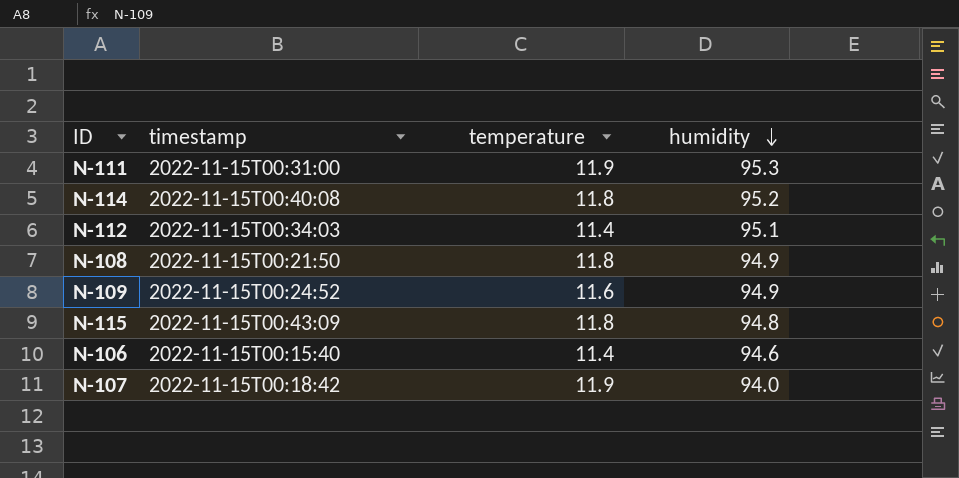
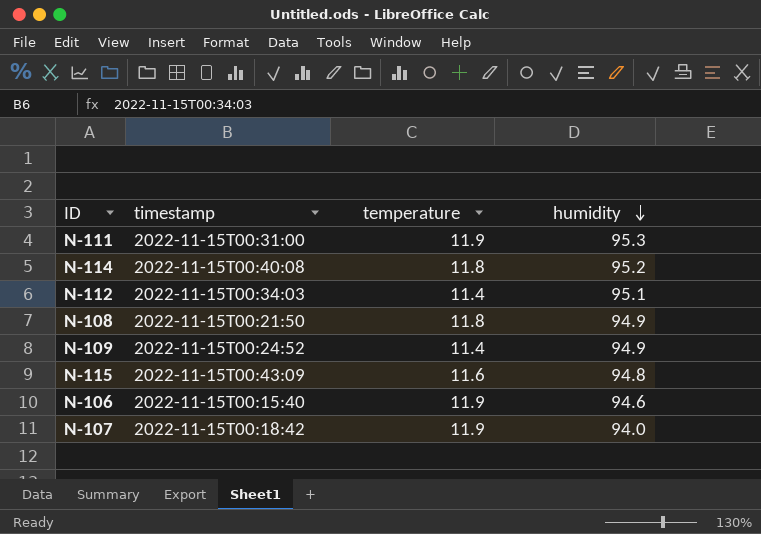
N-109 | temperature: 11.6 -> 11.4
N-115 | temperature: 11.8 -> 11.6
N-106 | temperature: 11.4 -> 11.9

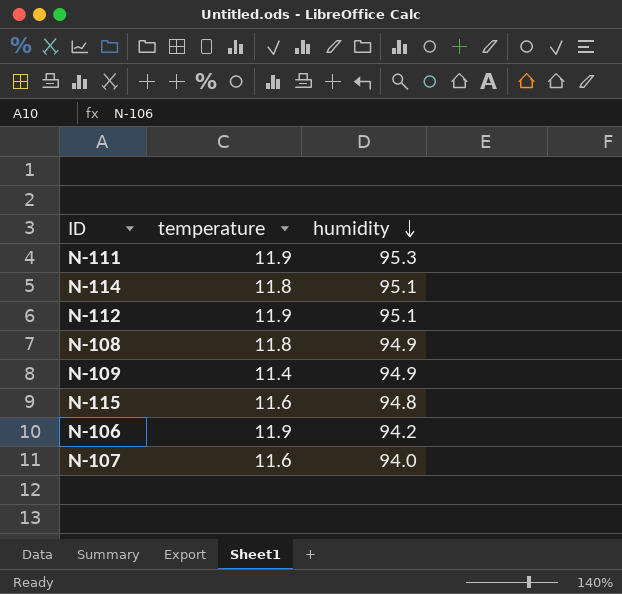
column timestamp | position: 2 -> none
N-114 | humidity: 95.2 -> 95.1
N-112 | temperature: 11.4 -> 11.9
N-106 | humidity: 94.6 -> 94.2
N-107 | temperature: 11.9 -> 11.6

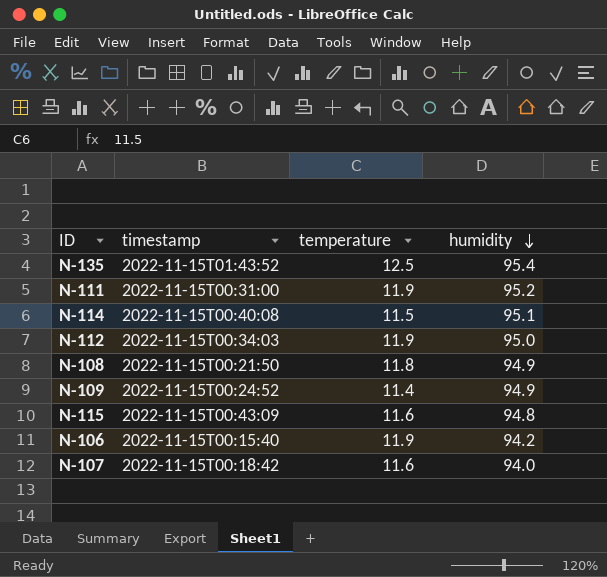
column timestamp | position: none -> 2
row N-135: none -> 2022-11-15T01:43:52 | 12.5 | 95.4
N-111 | humidity: 95.3 -> 95.2
N-114 | temperature: 11.8 -> 11.5
N-112 | humidity: 95.1 -> 95.0

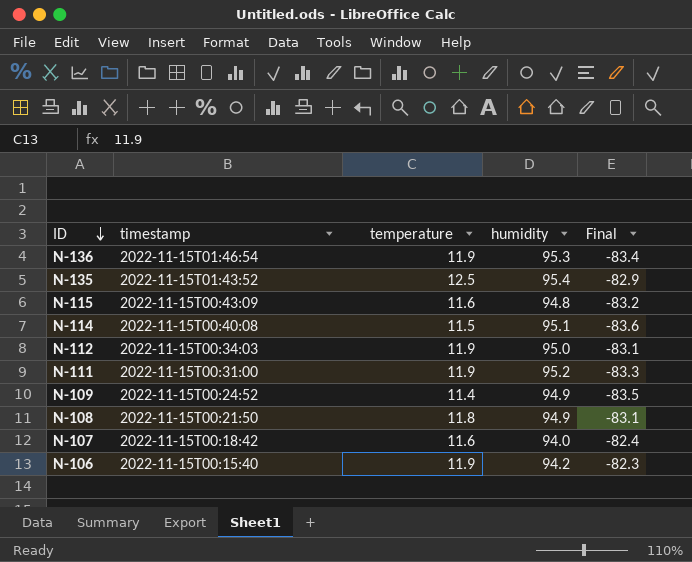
row order: humidity descending -> ID descending
column Final | formula: none -> [temperature] - [humidity]
row N-136: none -> 2022-11-15T01:46:54 | 11.9 | 95.3 | -83.4

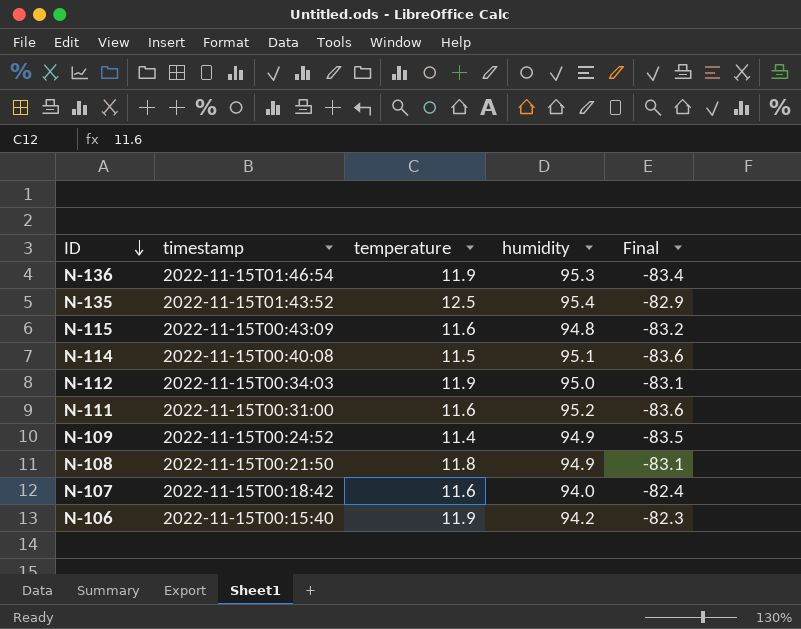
N-111 | temperature: 11.9 -> 11.6
N-111 | Final: -83.3 -> -83.6

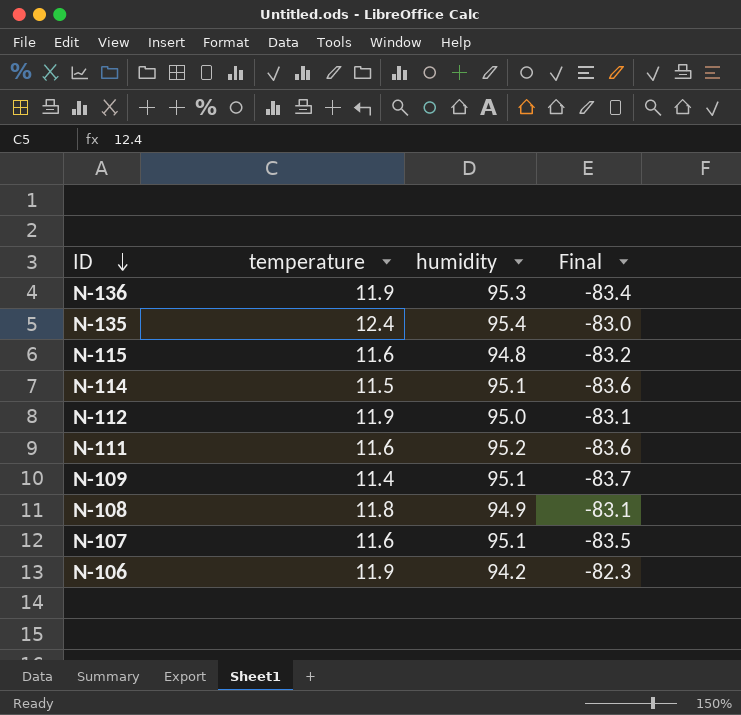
column timestamp | position: 2 -> none
N-135 | temperature: 12.5 -> 12.4
N-135 | Final: -82.9 -> -83.0
N-109 | humidity: 94.9 -> 95.1
N-109 | Final: -83.5 -> -83.7
N-107 | humidity: 94.0 -> 95.1
N-107 | Final: -82.4 -> -83.5

